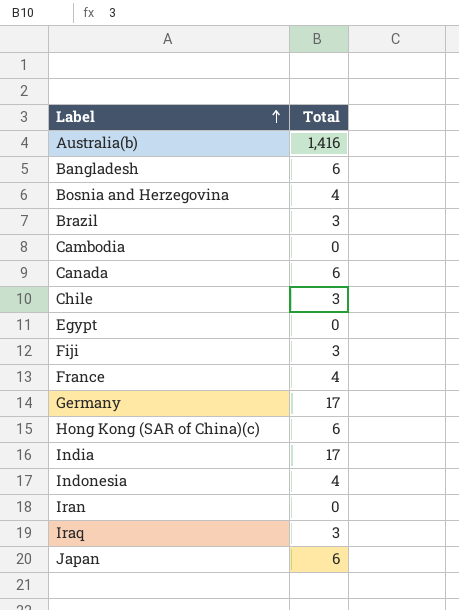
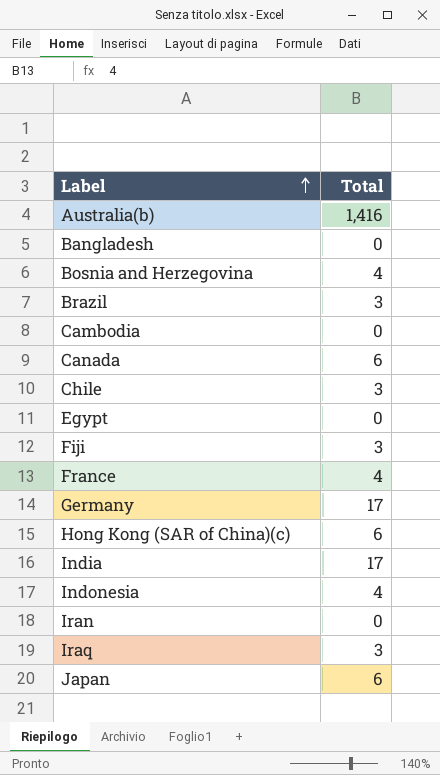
Bangladesh | Total: 6 -> 0

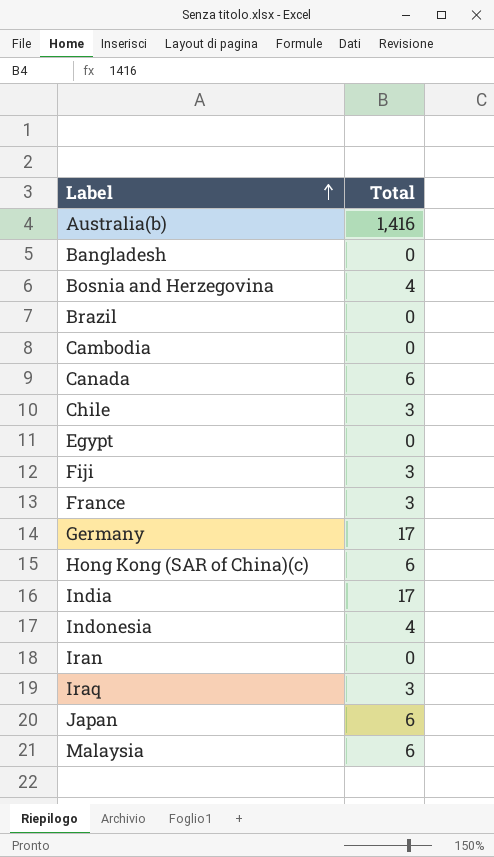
Brazil | Total: 3 -> 0
France | Total: 4 -> 3
row Malaysia: none -> 6

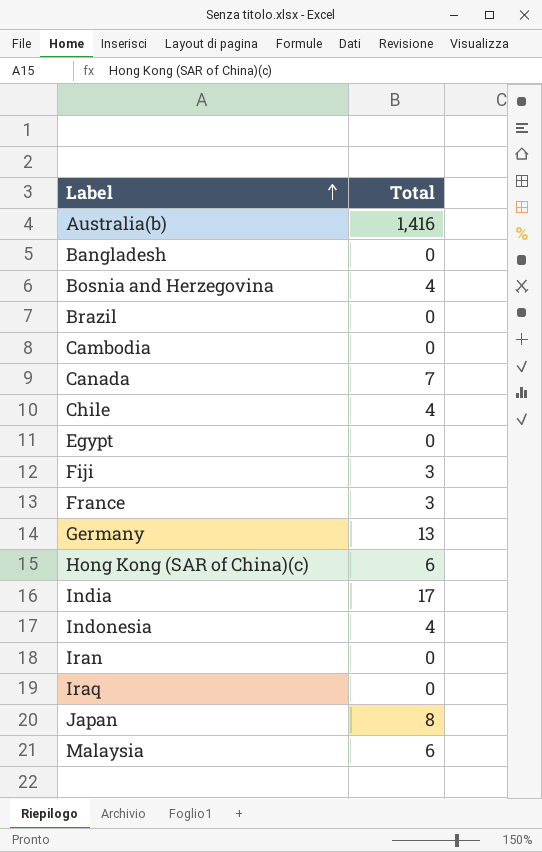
Canada | Total: 6 -> 7
Chile | Total: 3 -> 4
Germany | Total: 17 -> 13
Iraq | Total: 3 -> 0
Japan | Total: 6 -> 8

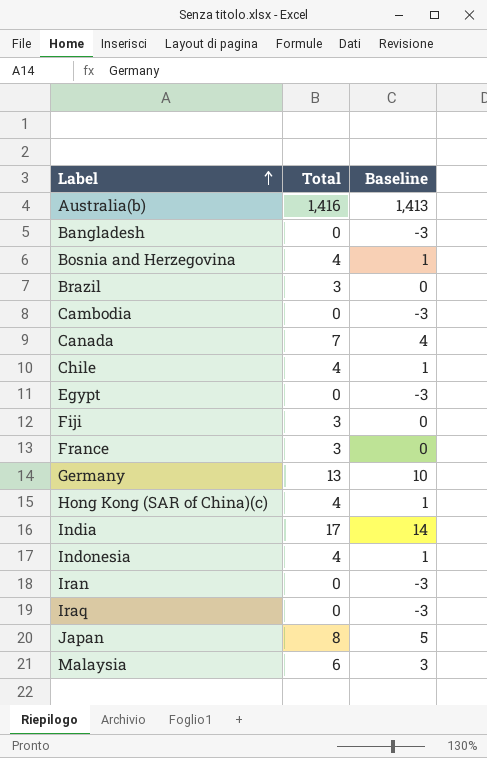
column Baseline | formula: none -> [Total] - 3
Brazil | Total: 0 -> 3
Hong Kong (SAR of China)(c) | Total: 6 -> 4

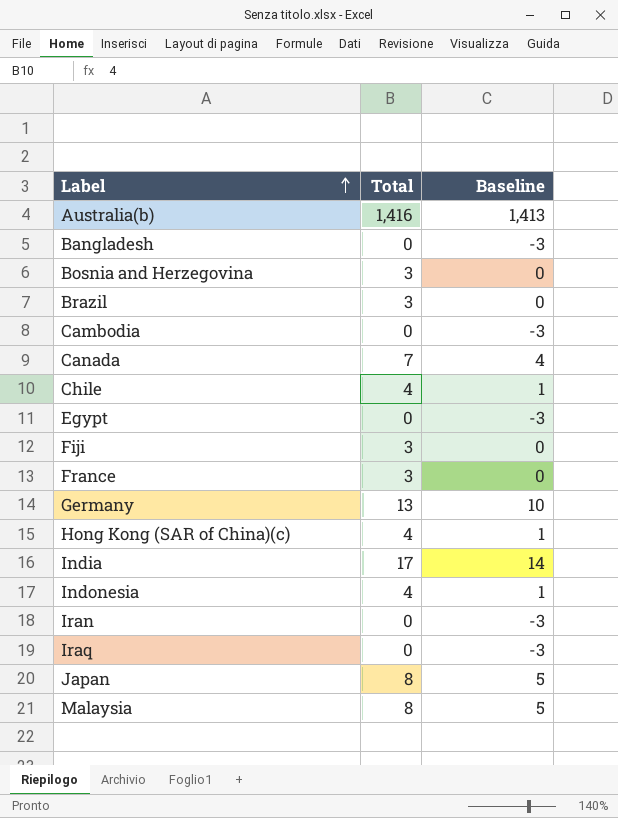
Bosnia and Herzegovina | Total: 4 -> 3
Bosnia and Herzegovina | Baseline: 1 -> 0
Malaysia | Total: 6 -> 8
Malaysia | Baseline: 3 -> 5

